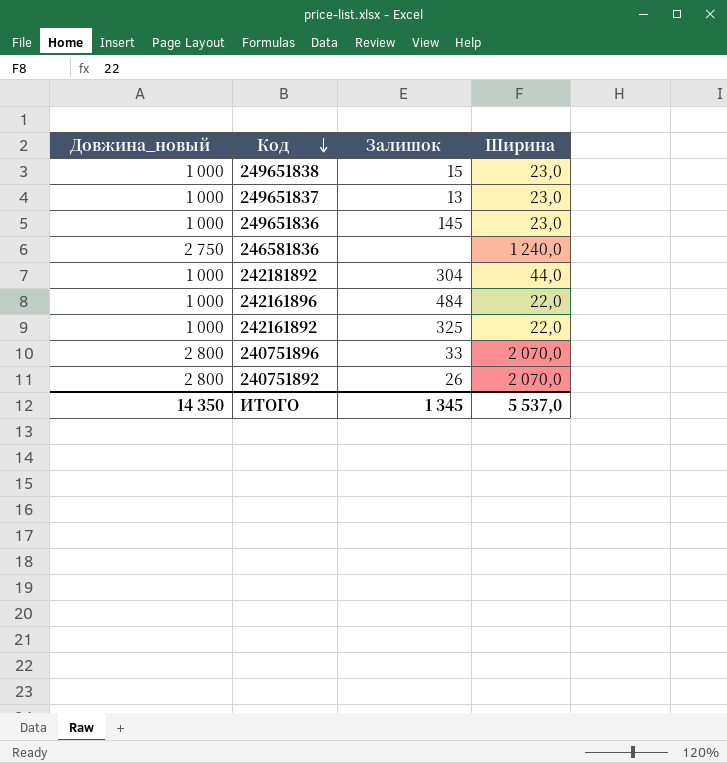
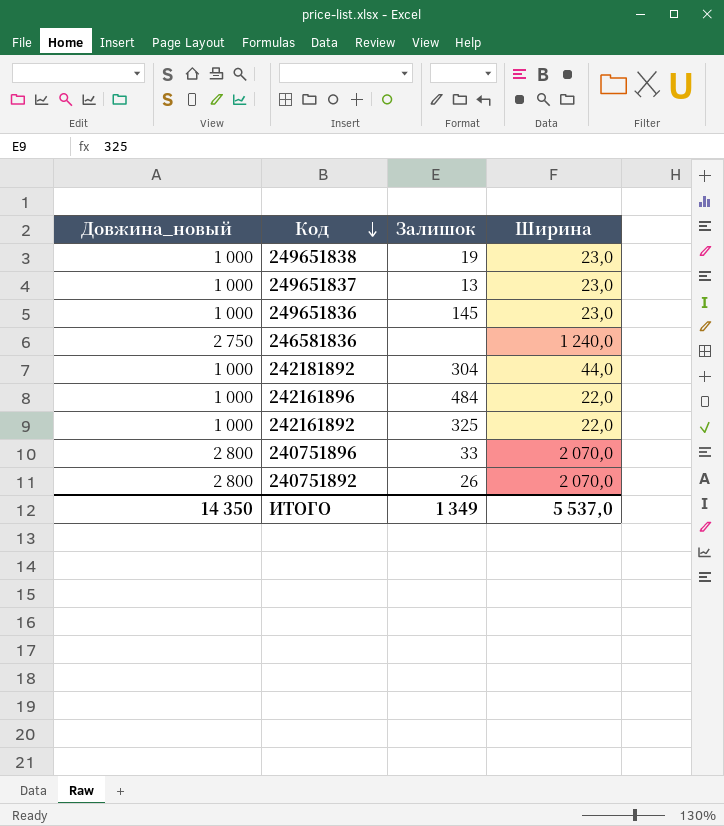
249651838 | Залишок: 15 -> 19
ИТОГО | Залишок: 1 345 -> 1 349

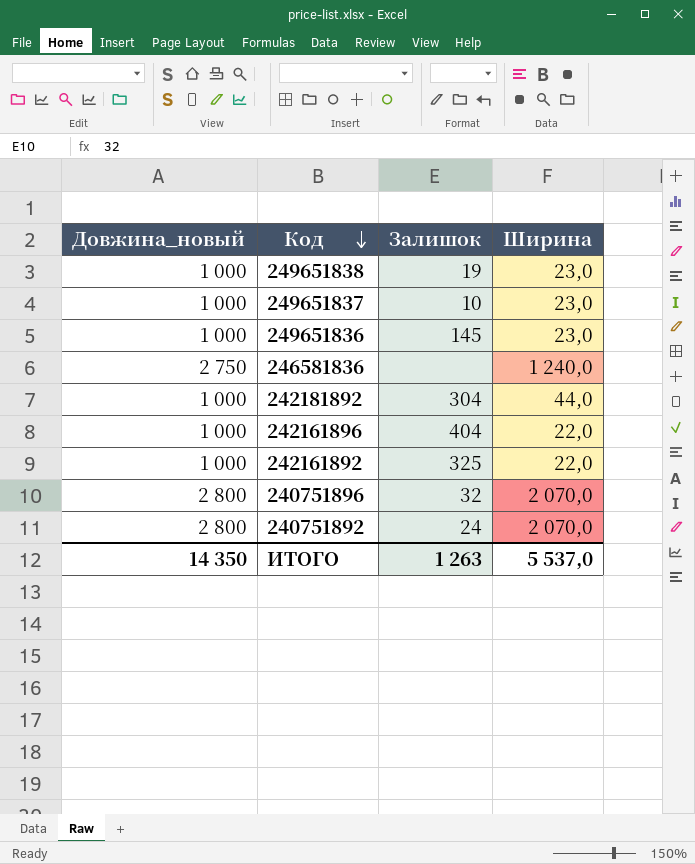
249651837 | Залишок: 13 -> 10
242161896 | Залишок: 484 -> 404
240751896 | Залишок: 33 -> 32
240751892 | Залишок: 26 -> 24
ИТОГО | Залишок: 1 349 -> 1 263

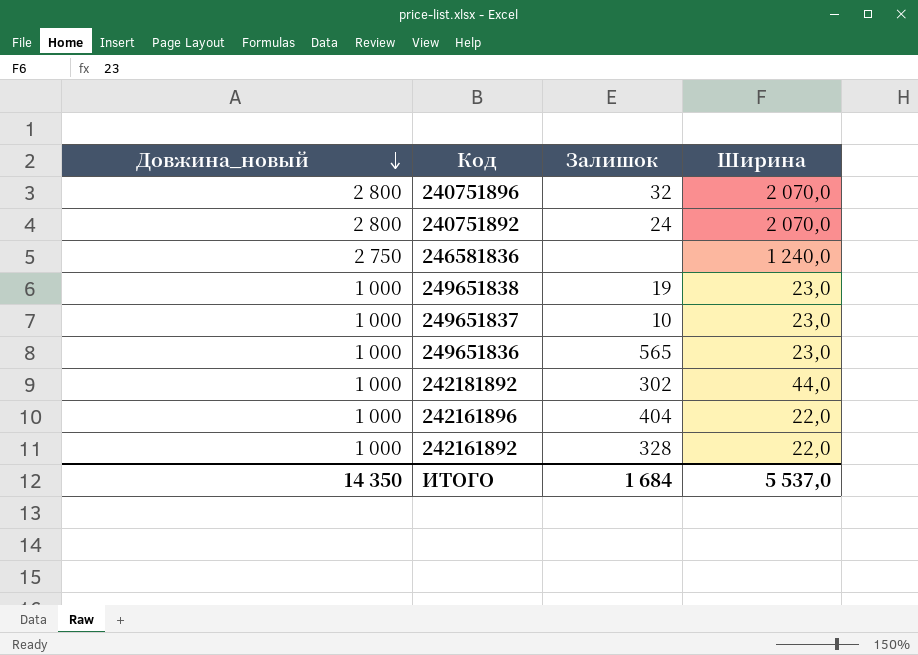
row order: Код descending -> Довжина_новый descending
249651836 | Залишок: 145 -> 565
242181892 | Залишок: 304 -> 302
242161892 | Залишок: 325 -> 328
ИТОГО | Залишок: 1 263 -> 1 684

